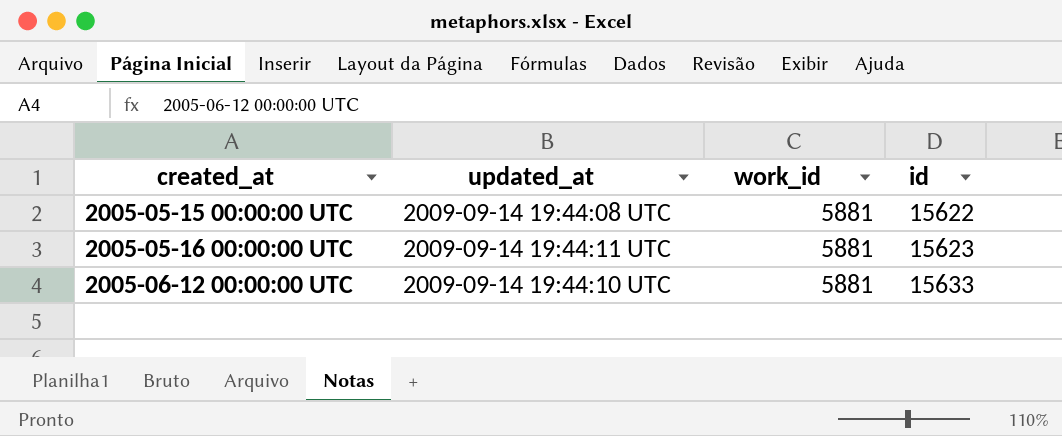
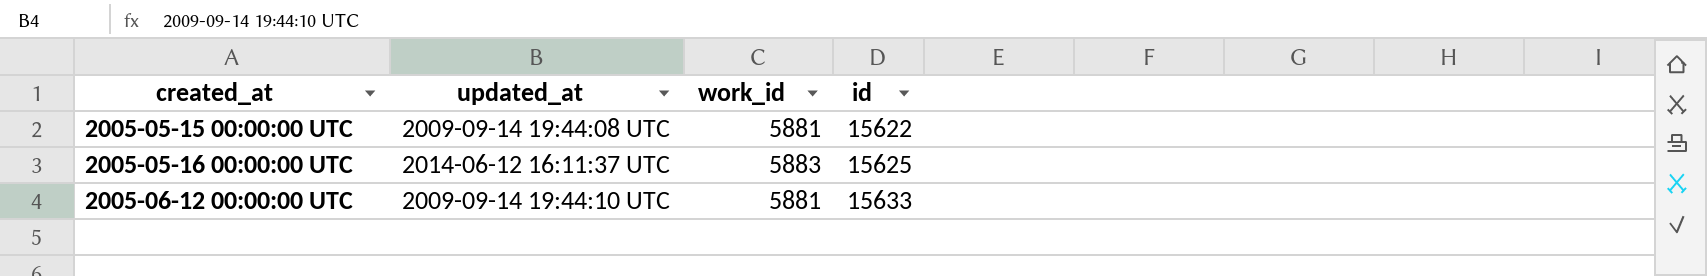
2005-05-16 00:00:00 UTC | updated_at: 2009-09-14 19:44:11 UTC -> 2014-06-12 16:11:37 UTC
2005-05-16 00:00:00 UTC | work_id: 5881 -> 5883
2005-05-16 00:00:00 UTC | id: 15623 -> 15625

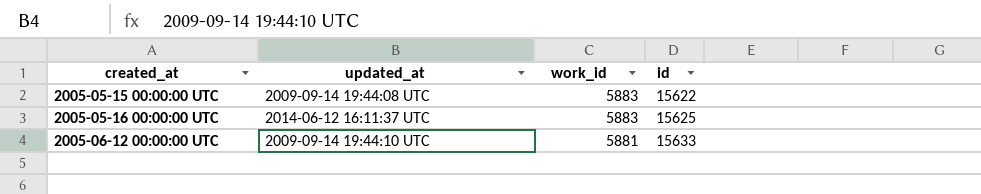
2005-05-15 00:00:00 UTC | work_id: 5881 -> 5883

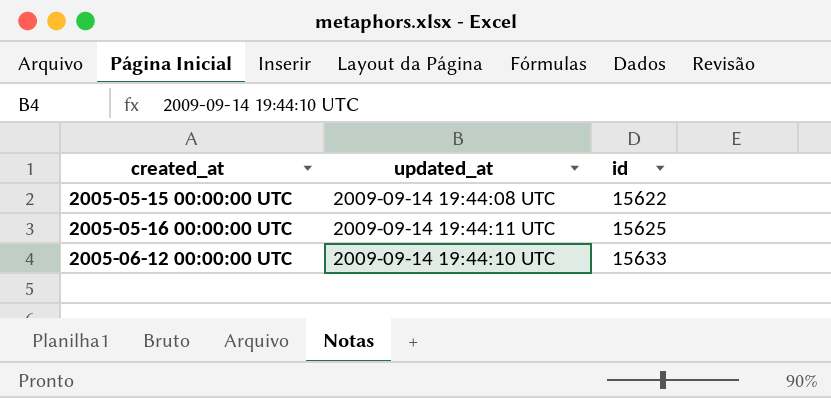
column work_id | position: 3 -> none
2005-05-16 00:00:00 UTC | updated_at: 2014-06-12 16:11:37 UTC -> 2009-09-14 19:44:11 UTC

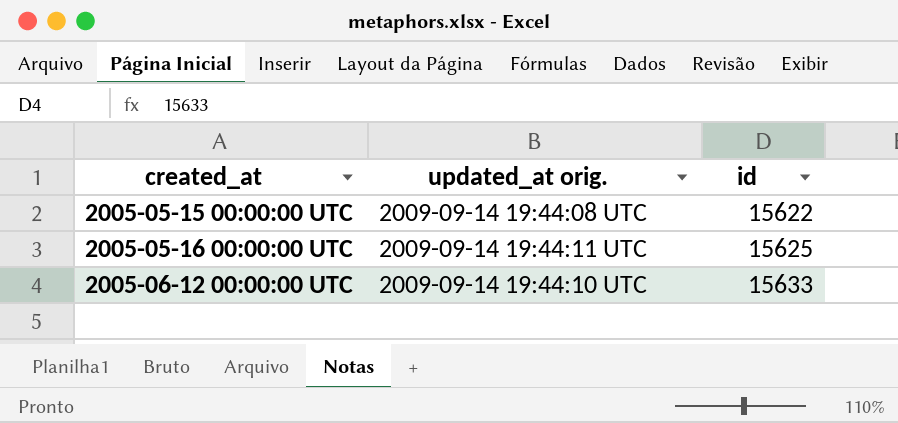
column name: updated_at -> updated_at orig.

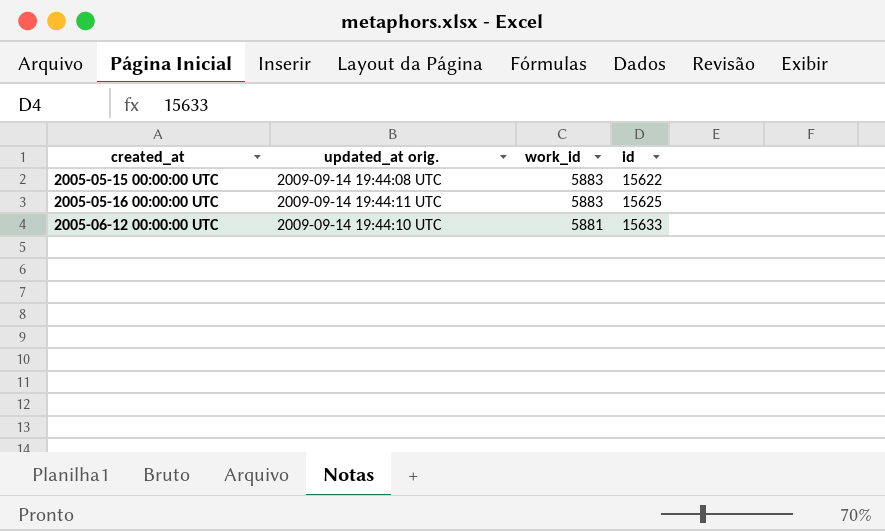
column work_id | position: none -> 3

